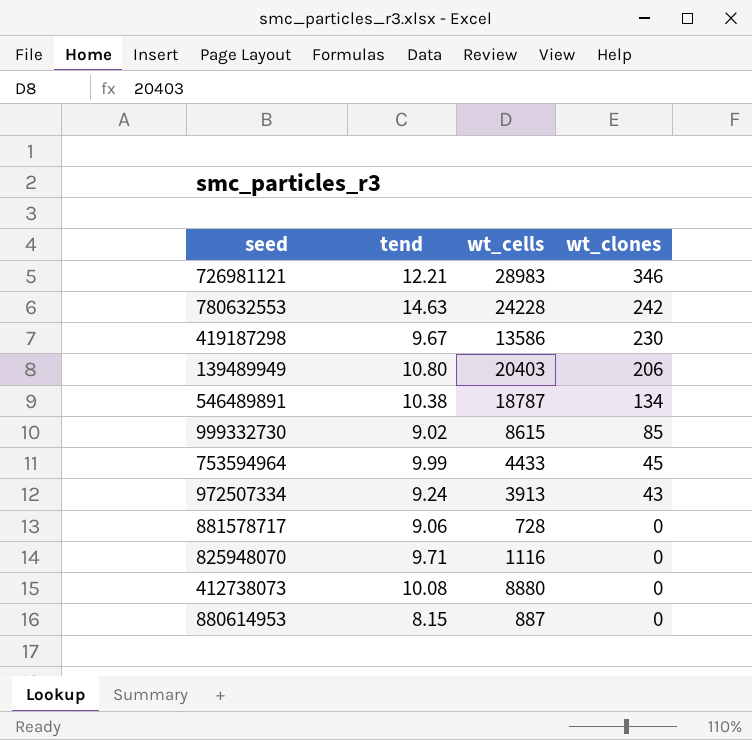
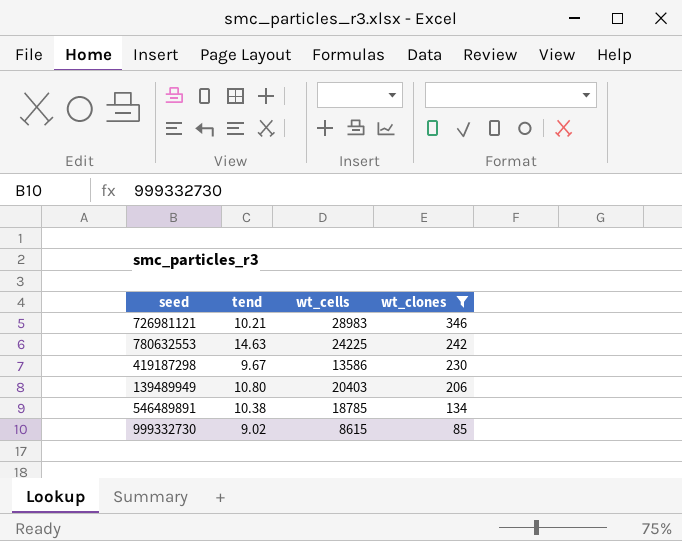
filter: none -> wt_clones >= 85
726981121 | tend: 12.21 -> 10.21
780632553 | wt_cells: 24228 -> 24225
546489891 | wt_cells: 18787 -> 18785

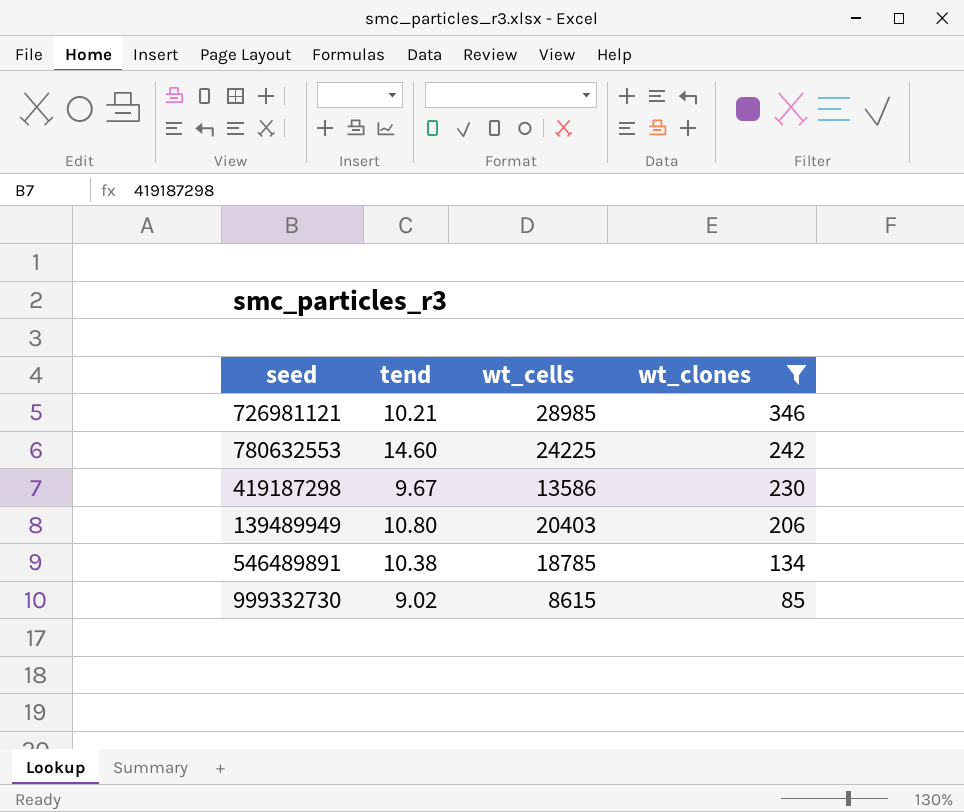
726981121 | wt_cells: 28983 -> 28985
780632553 | tend: 14.63 -> 14.60

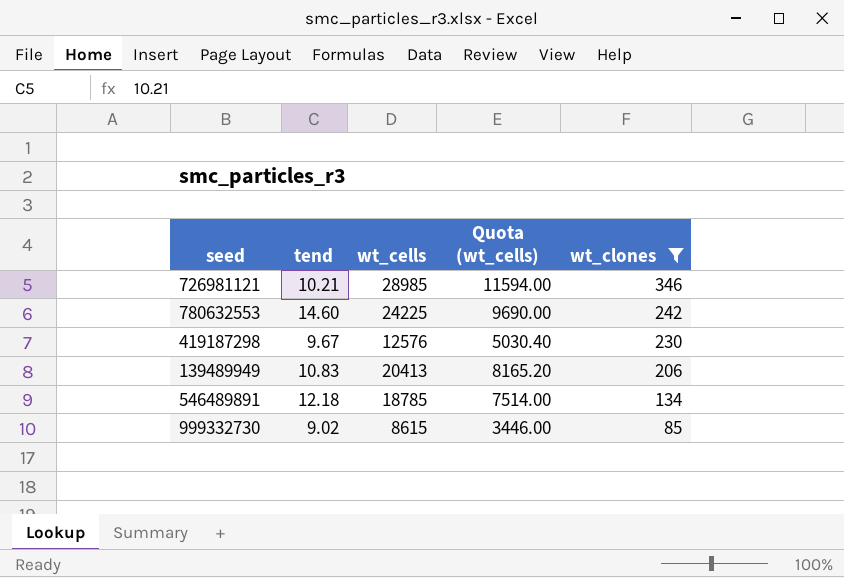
column Quota (wt_cells) | formula: none -> [wt_cells] * 0.4
419187298 | wt_cells: 13586 -> 12576
139489949 | tend: 10.80 -> 10.83
139489949 | wt_cells: 20403 -> 20413
546489891 | tend: 10.38 -> 12.18

